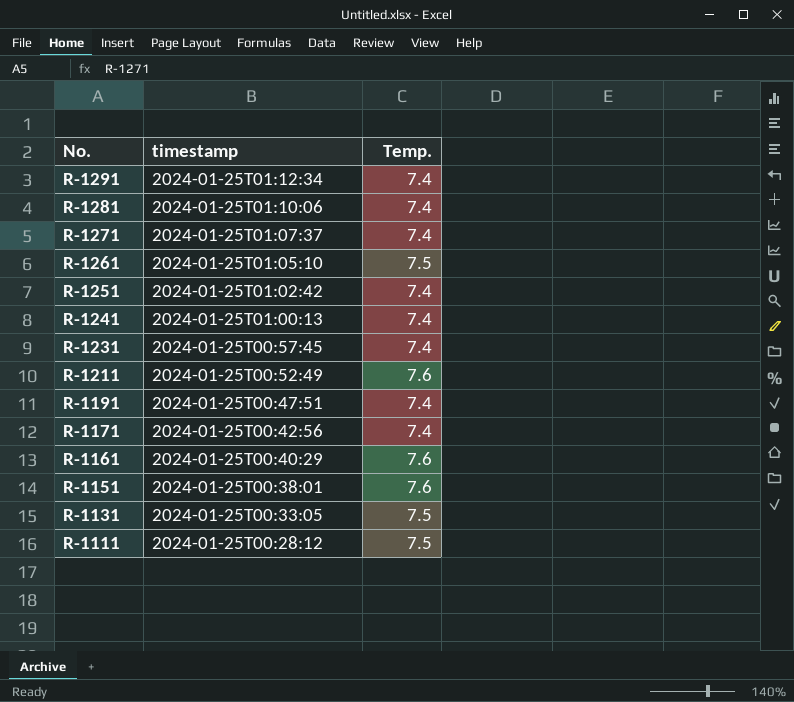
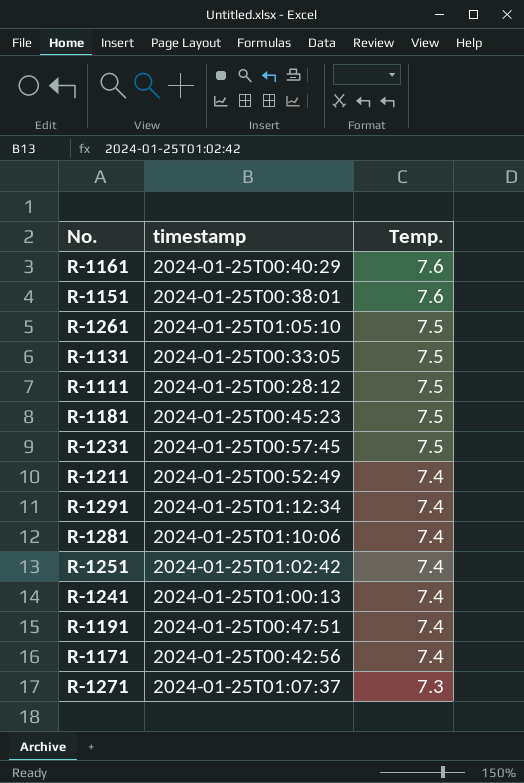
row order: No. descending -> Temp. descending
row R-1181: none -> 2024-01-25T00:45:23 | 7.5
R-1231 | Temp.: 7.4 -> 7.5
R-1211 | Temp.: 7.6 -> 7.4
R-1271 | Temp.: 7.4 -> 7.3

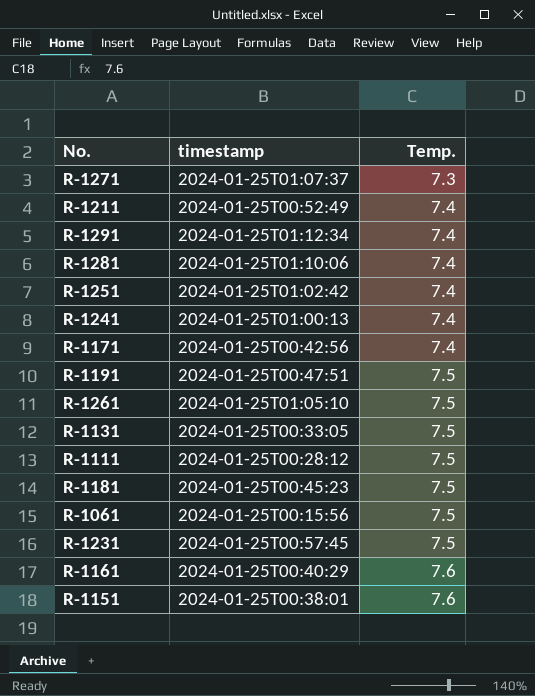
row order: Temp. descending -> Temp. ascending
R-1191 | Temp.: 7.4 -> 7.5
row R-1061: none -> 2024-01-25T00:15:56 | 7.5

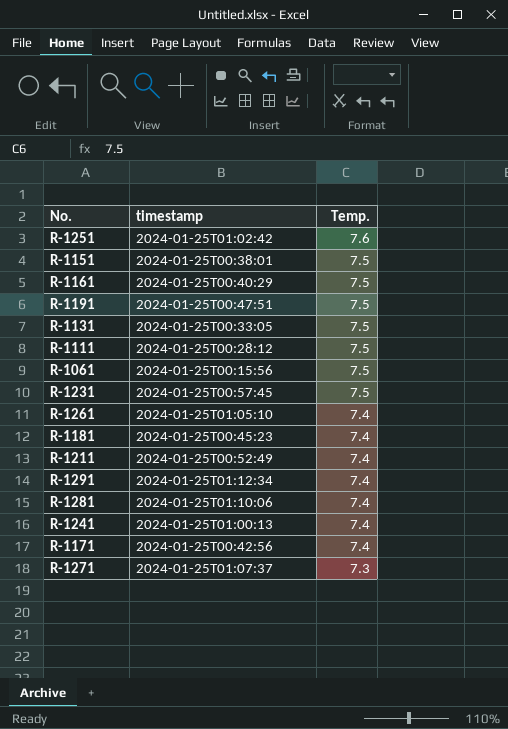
row order: Temp. ascending -> Temp. descending
R-1251 | Temp.: 7.4 -> 7.6
R-1151 | Temp.: 7.6 -> 7.5
R-1161 | Temp.: 7.6 -> 7.5
R-1261 | Temp.: 7.5 -> 7.4
R-1181 | Temp.: 7.5 -> 7.4

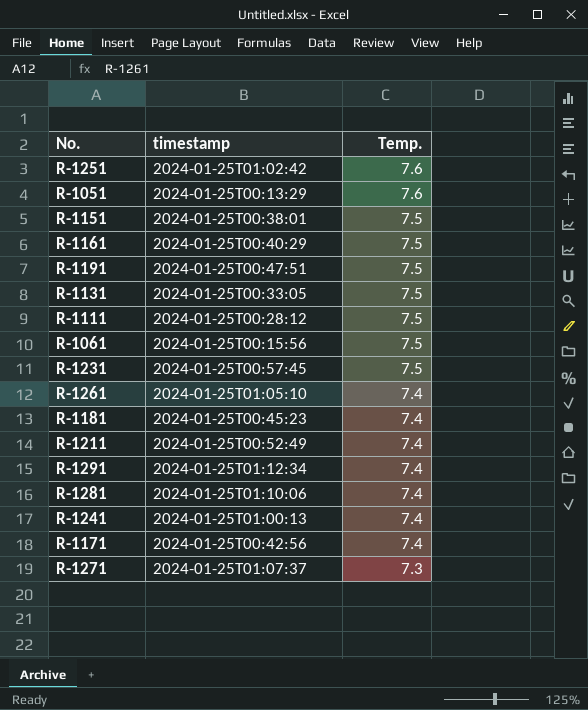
row R-1051: none -> 2024-01-25T00:13:29 | 7.6

